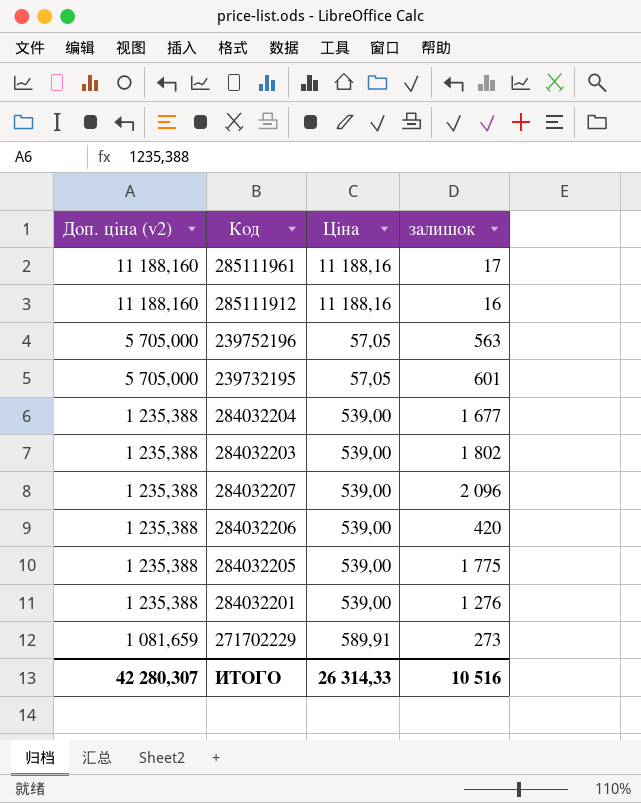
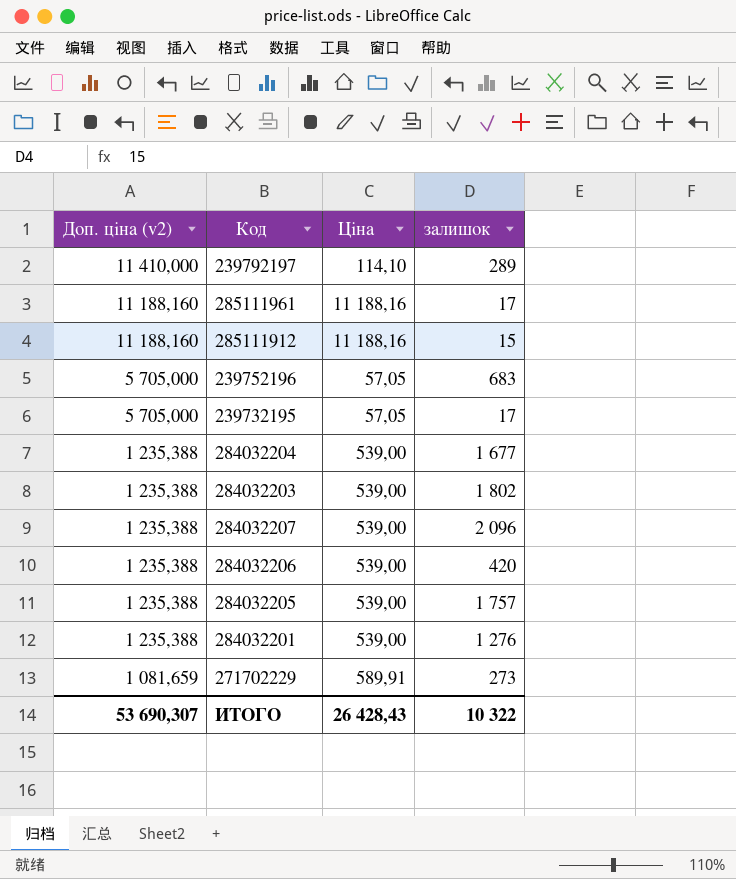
row 239792197: none -> 11 410,000 | 114,10 | 289
285111912 | залишок: 16 -> 15
239752196 | залишок: 563 -> 683
239732195 | залишок: 601 -> 17
284032205 | залишок: 1 775 -> 1 757
ИТОГО | Доп. ціна (v2): 42 280,307 -> 53 690,307
ИТОГО | Ціна: 26 314,33 -> 26 428,43
ИТОГО | залишок: 10 516 -> 10 322

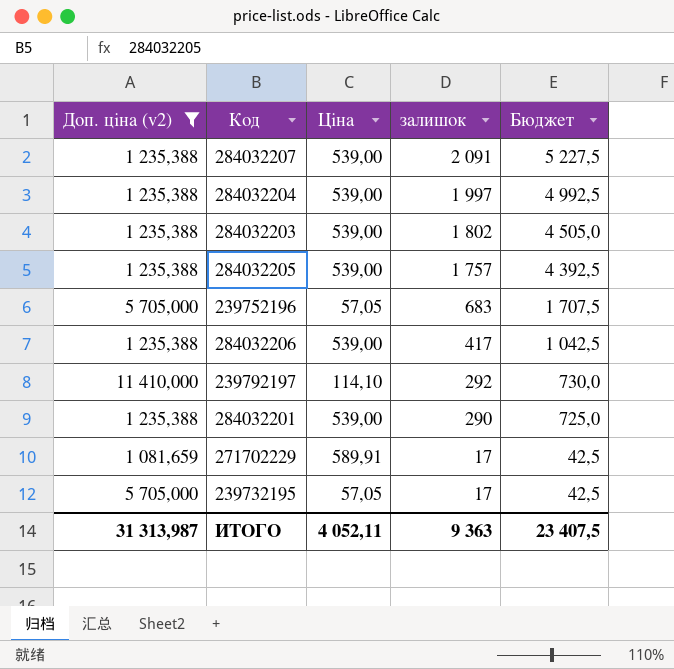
filter: none -> Доп. ціна (v2) != 11 188,160
row order: Доп. ціна (v2) descending -> залишок descending
column Бюджет | formula: none -> [залишок] * 2,5
284032207 | залишок: 2 096 -> 2 091
284032204 | залишок: 1 677 -> 1 997
284032206 | залишок: 420 -> 417
239792197 | залишок: 289 -> 292
284032201 | залишок: 1 276 -> 290
271702229 | залишок: 273 -> 17
ИТОГО | Доп. ціна (v2): 53 690,307 -> 31 313,987
ИТОГО | Ціна: 26 428,43 -> 4 052,11
ИТОГО | залишок: 10 322 -> 9 363

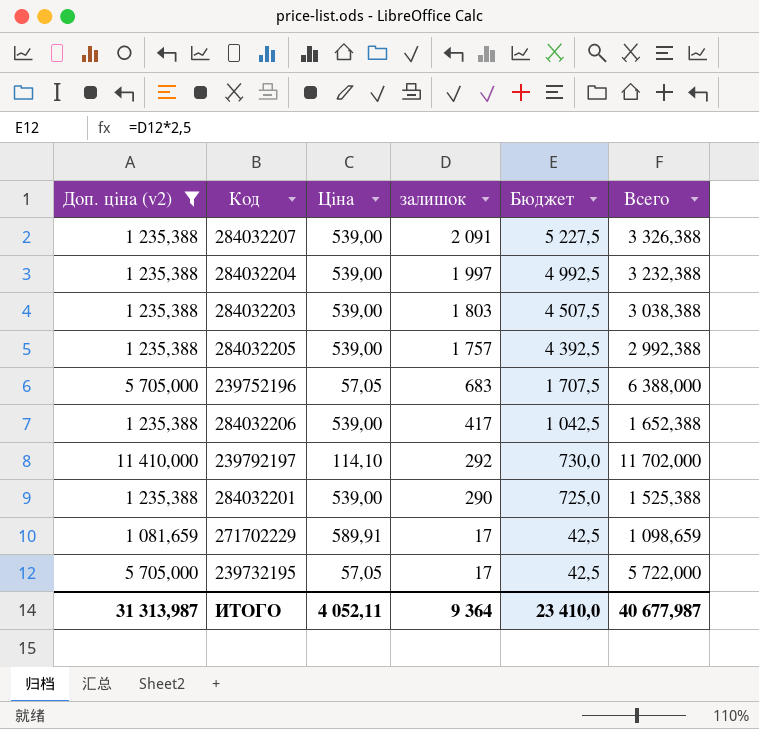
column Всего | formula: none -> [Доп. ціна (v2)] + [залишок]
284032203 | залишок: 1 802 -> 1 803
284032203 | Бюджет: 4 505,0 -> 4 507,5
ИТОГО | залишок: 9 363 -> 9 364
ИТОГО | Бюджет: 23 407,5 -> 23 410,0

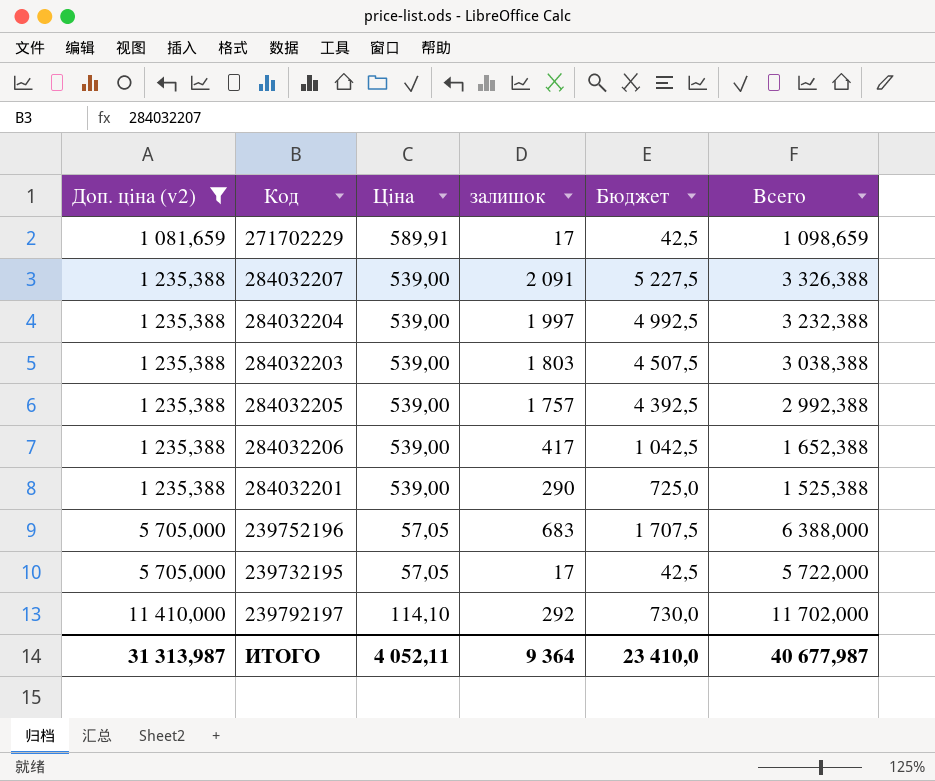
row order: залишок descending -> Доп. ціна (v2) ascending

